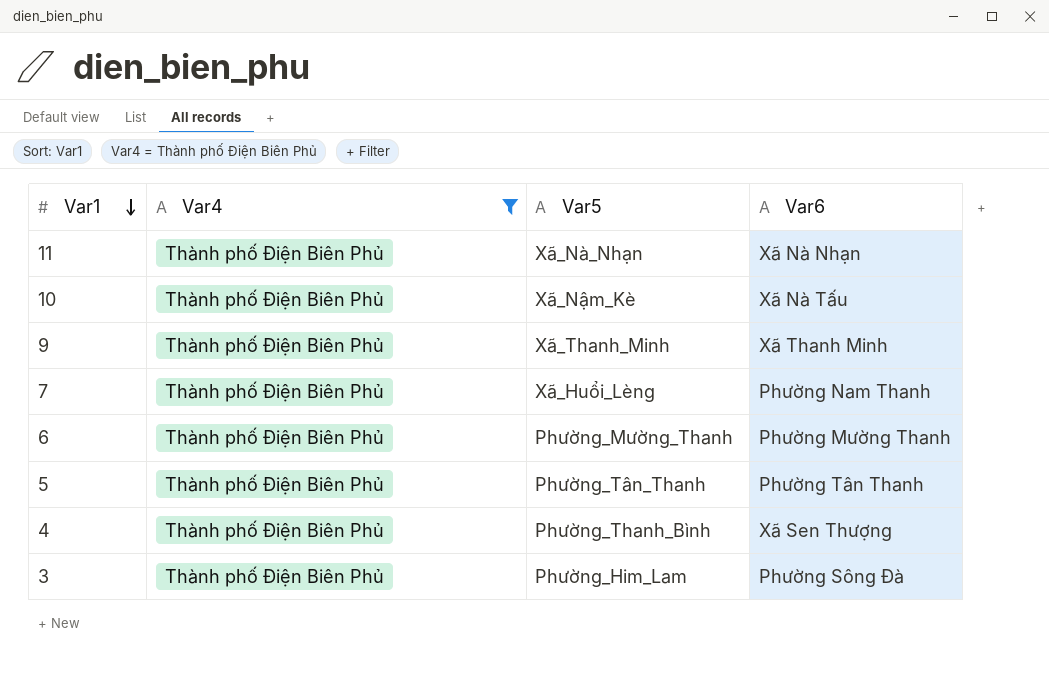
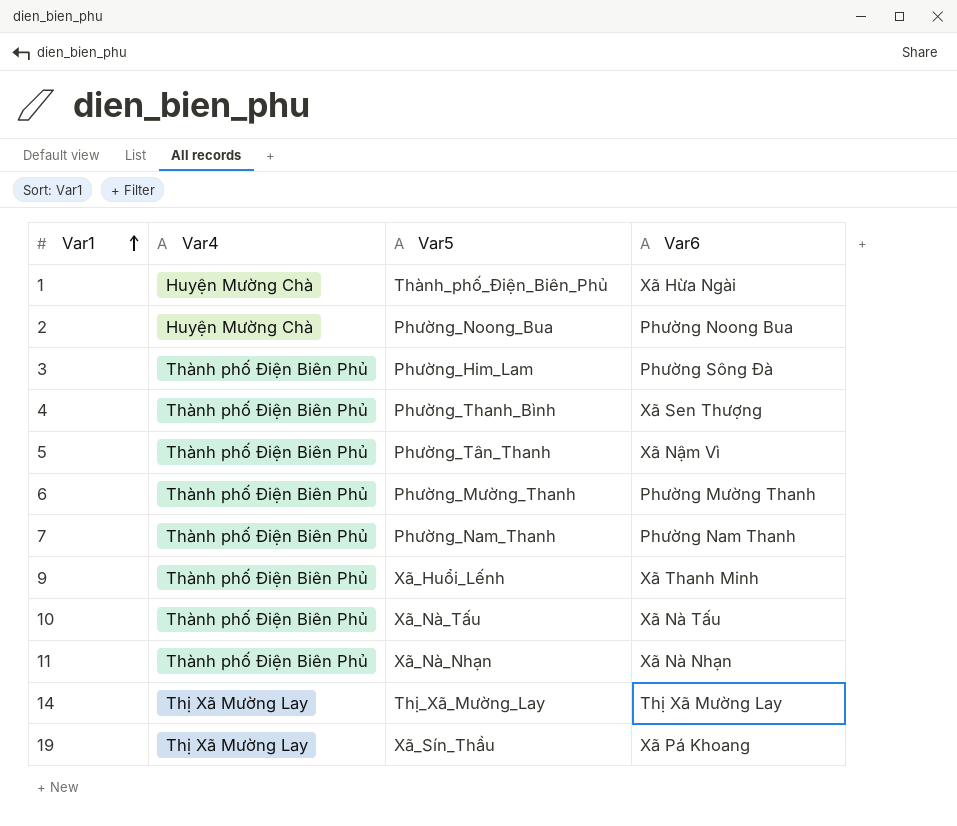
filter: Var4 = Thành phố Điện Biên Phủ -> none
row order: Var1 descending -> Var1 ascending
5 | Var6: Phường Tân Thanh -> Xã Nậm Vì
7 | Var5: Xã_Huổi_Lèng -> Phường_Nam_Thanh
9 | Var5: Xã_Thanh_Minh -> Xã_Huổi_Lếnh
10 | Var5: Xã_Nậm_Kè -> Xã_Nà_Tấu

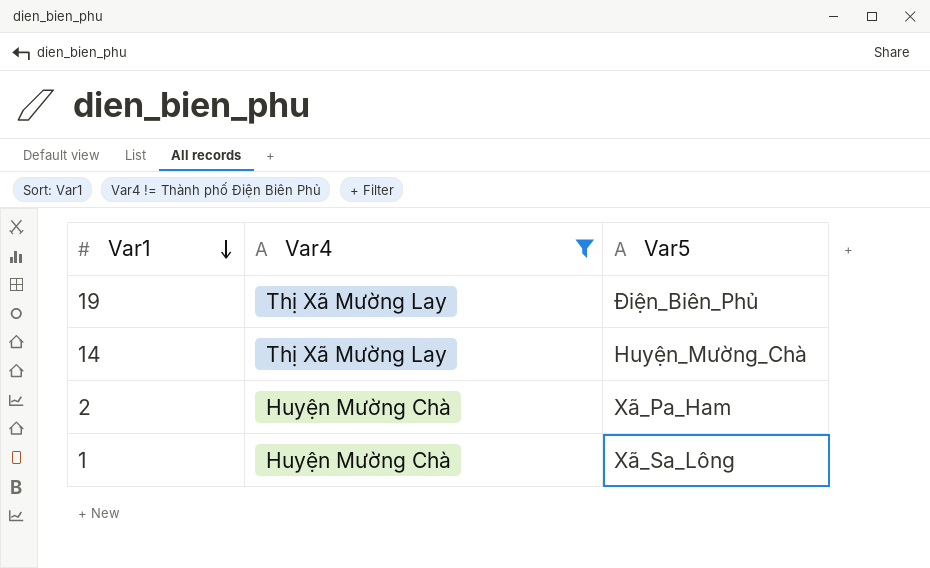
filter: none -> Var4 != Thành phố Điện Biên Phủ
row order: Var1 ascending -> Var1 descending
column Var6 | position: 4 -> none
19 | Var5: Xã_Sín_Thầu -> Điện_Biên_Phủ
14 | Var5: Thị_Xã_Mường_Lay -> Huyện_Mường_Chà
2 | Var5: Phường_Noong_Bua -> Xã_Pa_Ham
1 | Var5: Thành_phố_Điện_Biên_Phủ -> Xã_Sa_Lông

